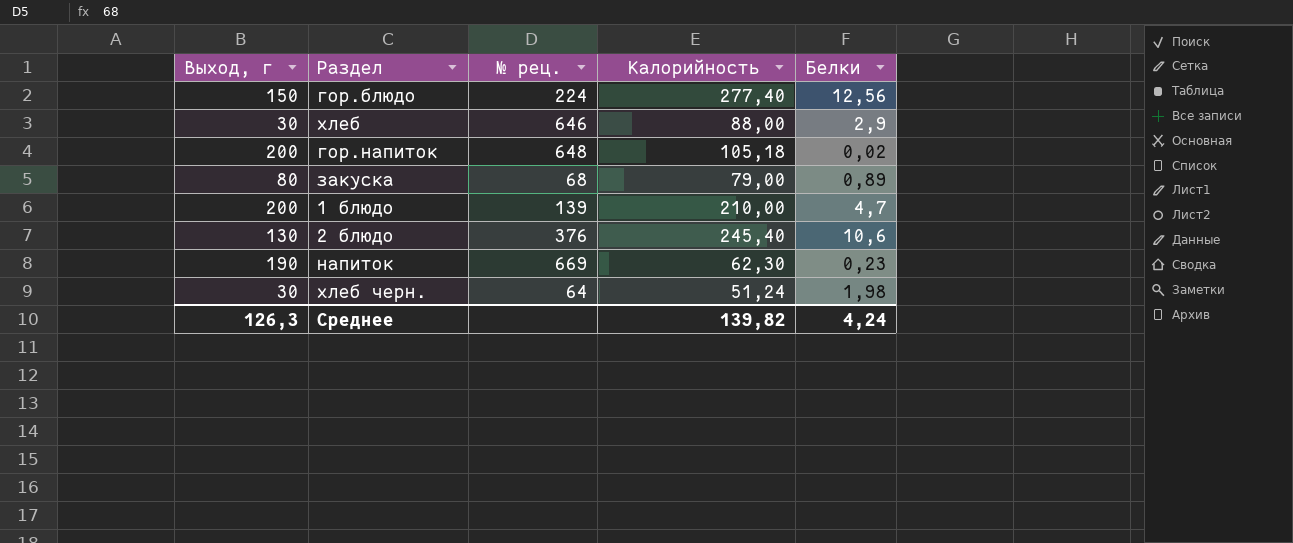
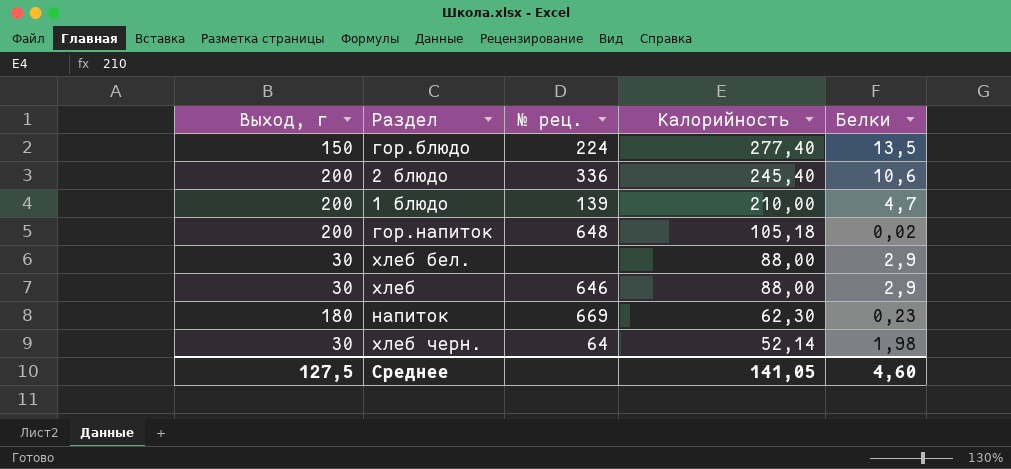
row order: none -> Калорийность descending
row закуска: 80 | 68 | 79,00 | 0,89 -> none
гор.блюдо | Белки: 12,56 -> 13,5
2 блюдо | Выход, г: 130 -> 200
2 блюдо | № рец.: 376 -> 336
row хлеб бел.: none -> 30 | none | 88,00 | 2,9
напиток | Выход, г: 190 -> 180
хлеб черн. | Калорийность: 51,24 -> 52,14
Среднее | Выход, г: 126,3 -> 127,5
Среднее | Калорийность: 139,82 -> 141,05
Среднее | Белки: 4,24 -> 4,60

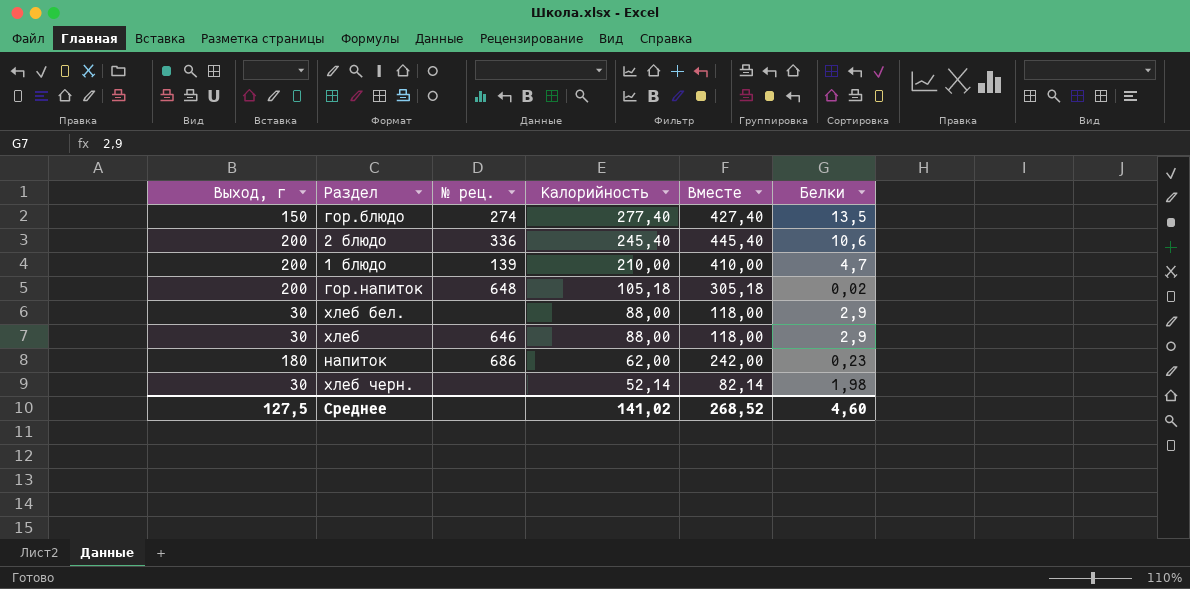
column Вместе | formula: none -> [Выход, г] + [Калорийность]
гор.блюдо | № рец.: 224 -> 274
напиток | № рец.: 669 -> 686
напиток | Калорийность: 62,30 -> 62,00
хлеб черн. | № рец.: 64 -> none
Среднее | Калорийность: 141,05 -> 141,02

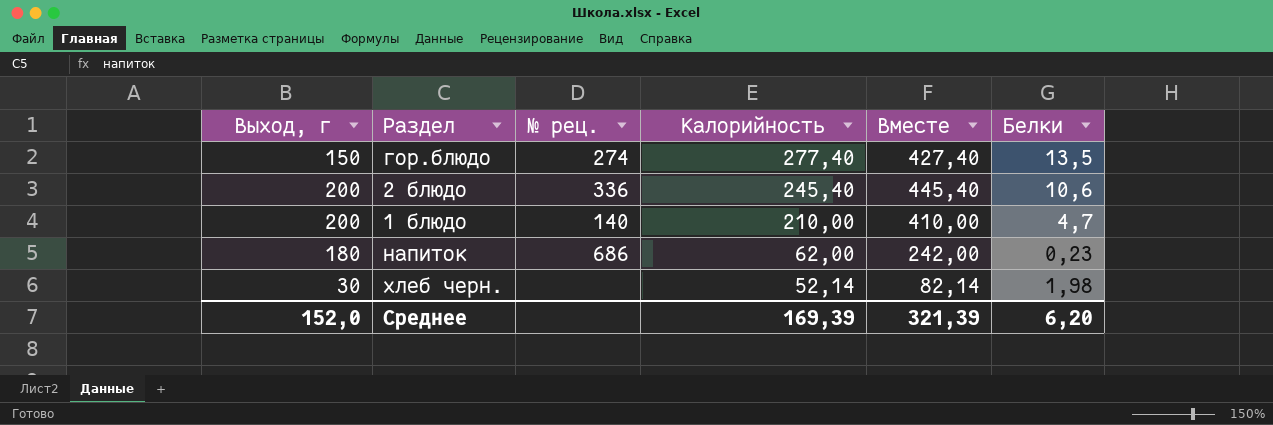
row гор.напиток: 200 | 648 | 105,18 | 305,18 | 0,02 -> none
row хлеб бел.: 30 | none | 88,00 | 118,00 | 2,9 -> none
row хлеб: 30 | 646 | 88,00 | 118,00 | 2,9 -> none
1 блюдо | № рец.: 139 -> 140
Среднее | Выход, г: 127,5 -> 152,0
Среднее | Калорийность: 141,02 -> 169,39
Среднее | Вместе: 268,52 -> 321,39
Среднее | Белки: 4,60 -> 6,20

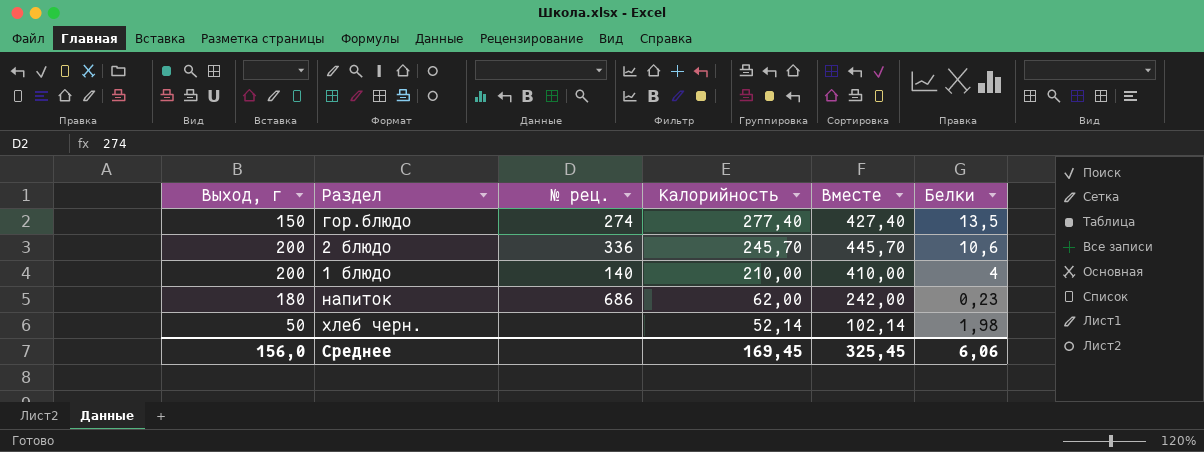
2 блюдо | Калорийность: 245,40 -> 245,70
2 блюдо | Вместе: 445,40 -> 445,70
1 блюдо | Белки: 4,7 -> 4
хлеб черн. | Выход, г: 30 -> 50
хлеб черн. | Вместе: 82,14 -> 102,14
Среднее | Выход, г: 152,0 -> 156,0
Среднее | Калорийность: 169,39 -> 169,45
Среднее | Вместе: 321,39 -> 325,45
Среднее | Белки: 6,20 -> 6,06

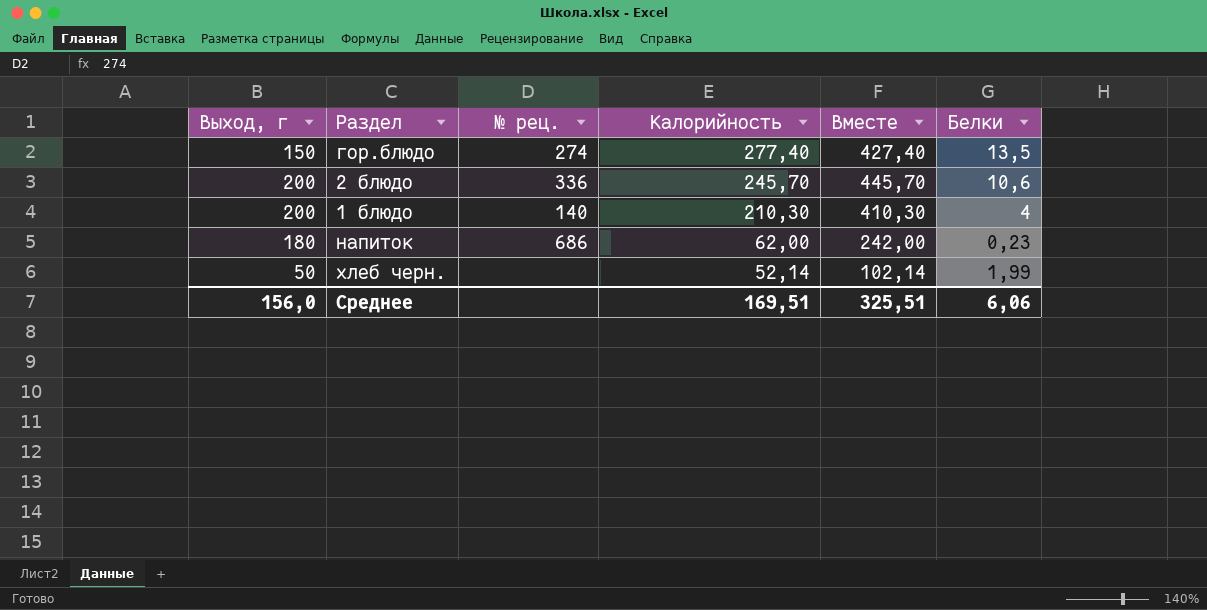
1 блюдо | Калорийность: 210,00 -> 210,30
1 блюдо | Вместе: 410,00 -> 410,30
хлеб черн. | Белки: 1,98 -> 1,99
Среднее | Калорийность: 169,45 -> 169,51
Среднее | Вместе: 325,45 -> 325,51

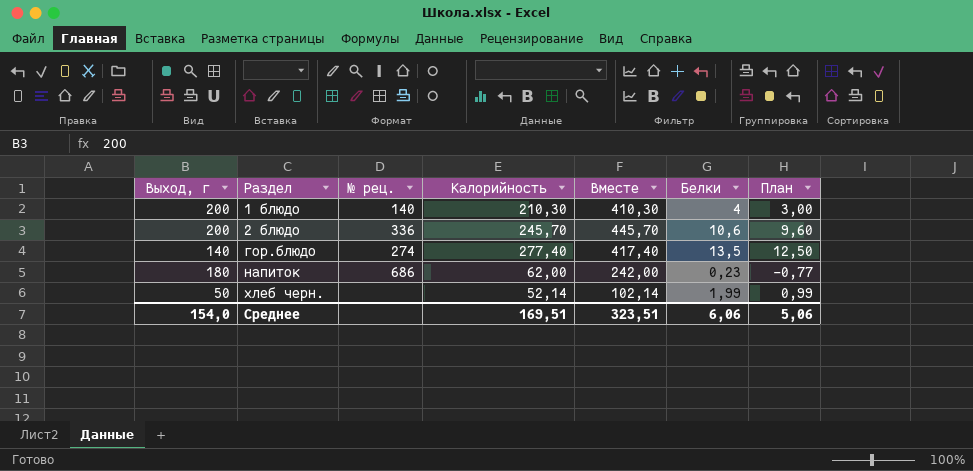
row order: Калорийность descending -> Раздел ascending
column План | formula: none -> [Белки] - 1
гор.блюдо | Выход, г: 150 -> 140
гор.блюдо | Вместе: 427,40 -> 417,40
Среднее | Выход, г: 156,0 -> 154,0
Среднее | Вместе: 325,51 -> 323,51

